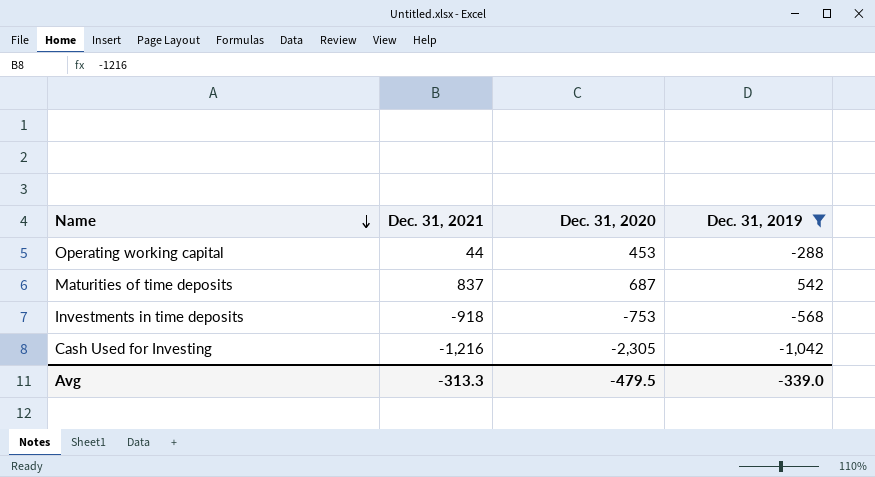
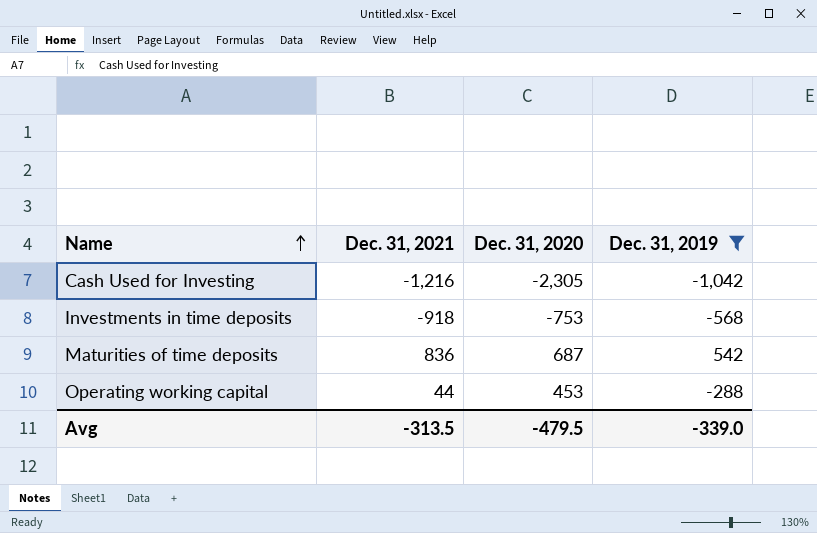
row order: Name descending -> Name ascending
Maturities of time deposits | Dec. 31, 2021: 837 -> 836
Avg | Dec. 31, 2021: -313.3 -> -313.5

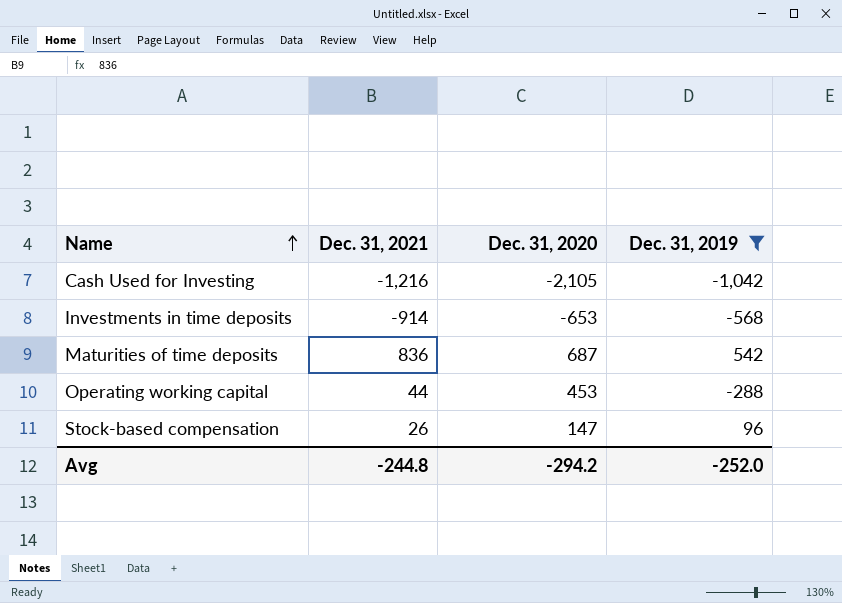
Cash Used for Investing | Dec. 31, 2020: -2,305 -> -2,105
Investments in time deposits | Dec. 31, 2021: -918 -> -914
Investments in time deposits | Dec. 31, 2020: -753 -> -653
row Stock-based compensation: none -> 26 | 147 | 96
Avg | Dec. 31, 2021: -313.5 -> -244.8
Avg | Dec. 31, 2020: -479.5 -> -294.2
Avg | Dec. 31, 2019: -339.0 -> -252.0

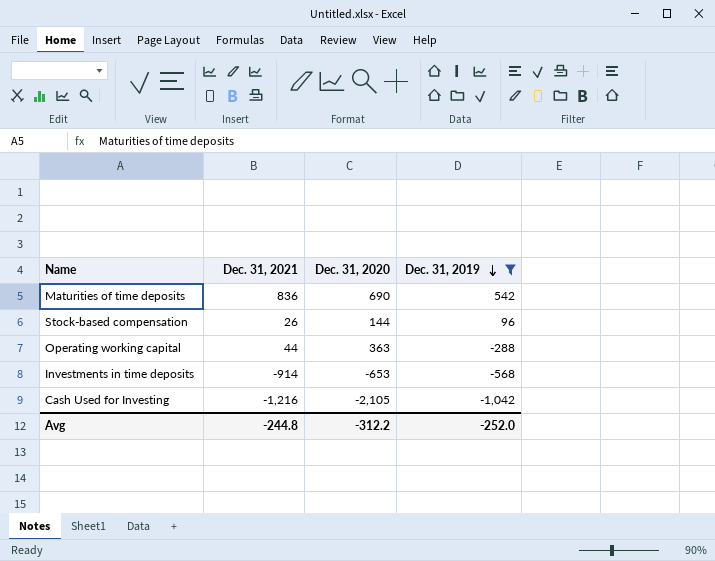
row order: Name ascending -> Dec. 31, 2019 descending
Maturities of time deposits | Dec. 31, 2020: 687 -> 690
Stock-based compensation | Dec. 31, 2020: 147 -> 144
Operating working capital | Dec. 31, 2020: 453 -> 363
Avg | Dec. 31, 2020: -294.2 -> -312.2

